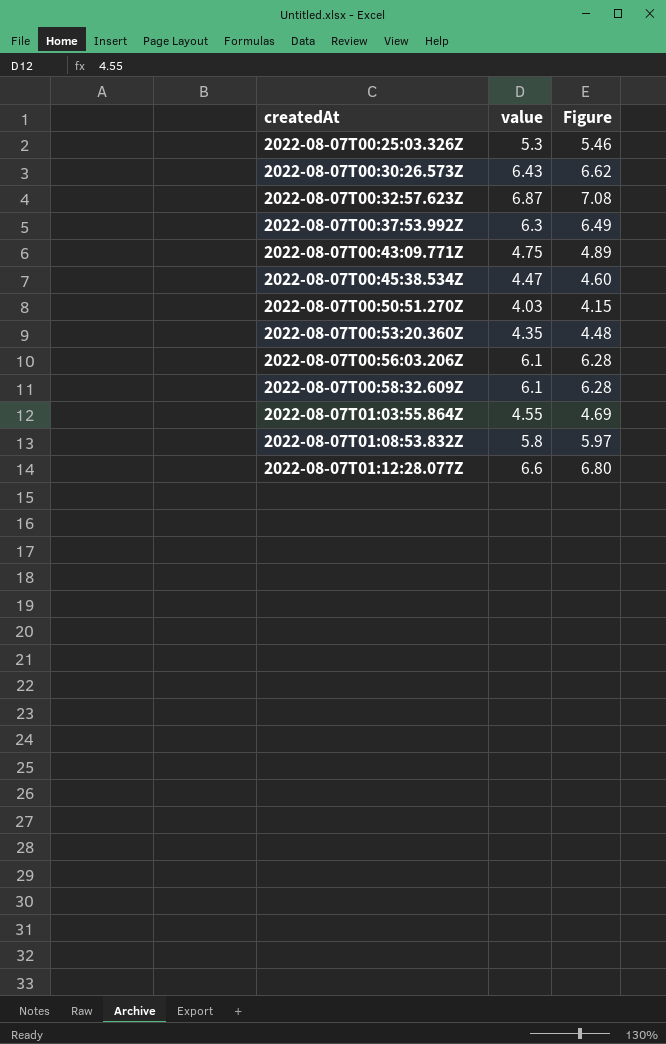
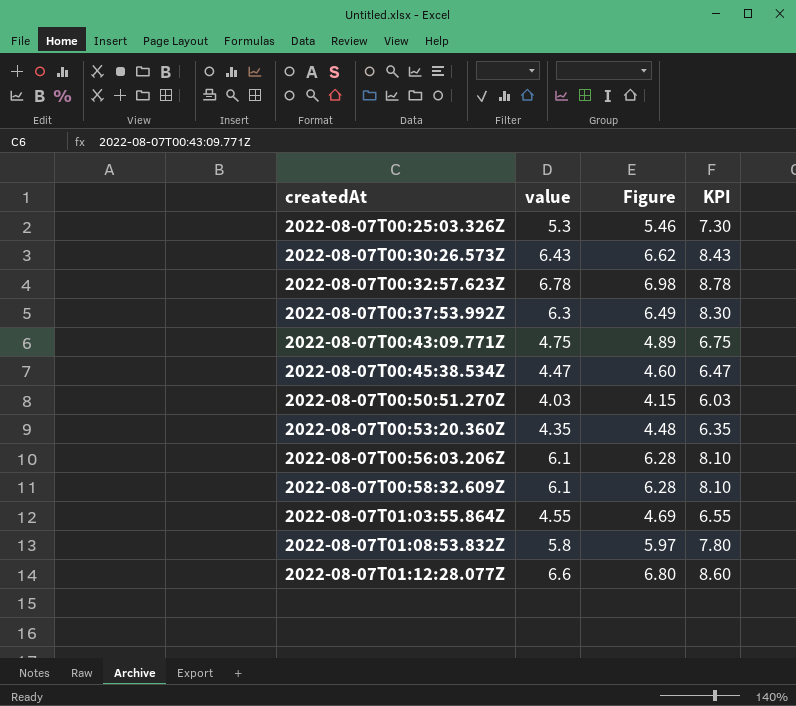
column KPI | formula: none -> [value] + 2
2022-08-07T00:32:57.623Z | value: 6.87 -> 6.78
2022-08-07T00:32:57.623Z | Figure: 7.08 -> 6.98

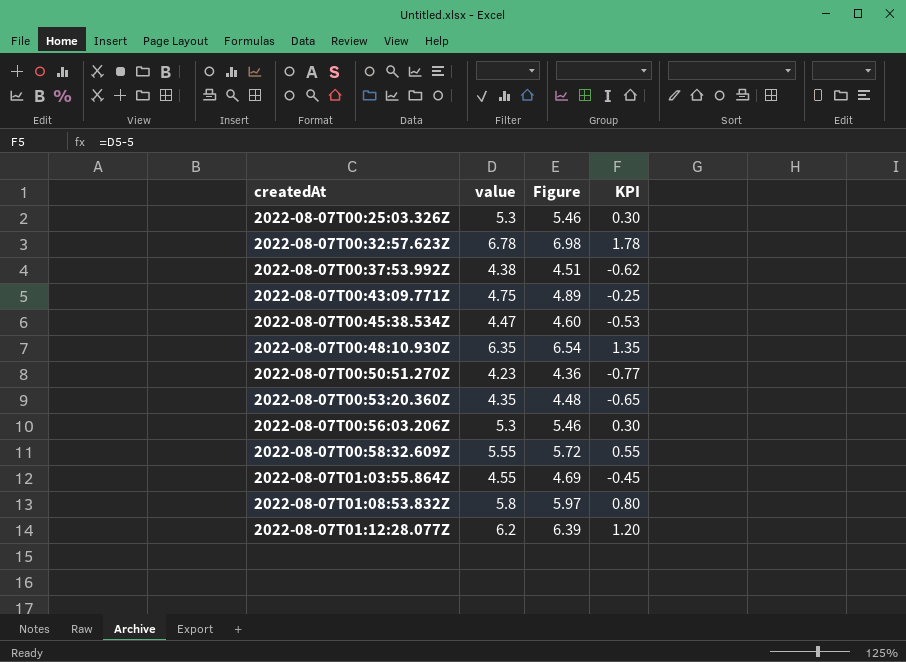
column KPI | formula: [value] + 2 -> [value] - 5
row 2022-08-07T00:30:26.573Z: 6.43 | 6.62 | 8.43 -> none
2022-08-07T00:37:53.992Z | value: 6.3 -> 4.38
2022-08-07T00:37:53.992Z | Figure: 6.49 -> 4.51
row 2022-08-07T00:48:10.930Z: none -> 6.35 | 6.54 | 1.35
2022-08-07T00:50:51.270Z | value: 4.03 -> 4.23
2022-08-07T00:50:51.270Z | Figure: 4.15 -> 4.36
2022-08-07T00:56:03.206Z | value: 6.1 -> 5.3
2022-08-07T00:56:03.206Z | Figure: 6.28 -> 5.46
2022-08-07T00:58:32.609Z | value: 6.1 -> 5.55
2022-08-07T00:58:32.609Z | Figure: 6.28 -> 5.72
2022-08-07T01:12:28.077Z | value: 6.6 -> 6.2
2022-08-07T01:12:28.077Z | Figure: 6.80 -> 6.39

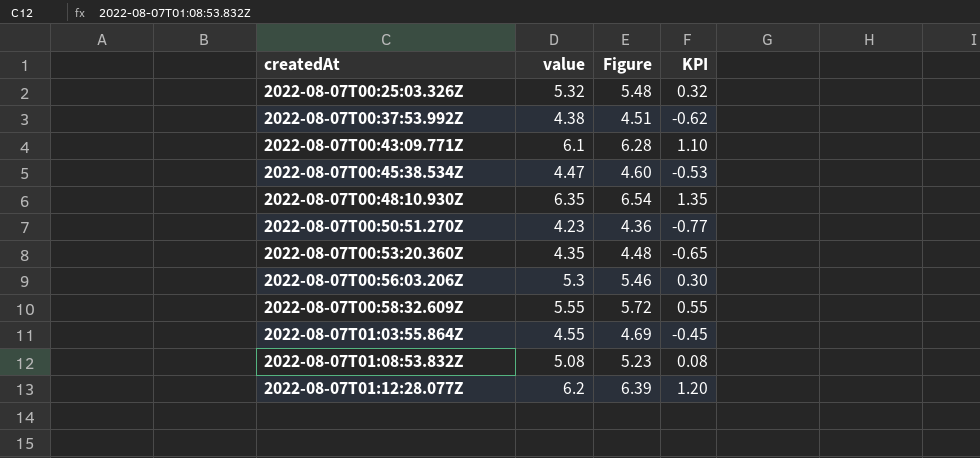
row 2022-08-07T00:32:57.623Z: 6.78 | 6.98 | 1.78 -> none
2022-08-07T00:25:03.326Z | value: 5.3 -> 5.32
2022-08-07T00:25:03.326Z | Figure: 5.46 -> 5.48
2022-08-07T00:25:03.326Z | KPI: 0.30 -> 0.32
2022-08-07T00:43:09.771Z | value: 4.75 -> 6.1
2022-08-07T00:43:09.771Z | Figure: 4.89 -> 6.28
2022-08-07T00:43:09.771Z | KPI: -0.25 -> 1.10
2022-08-07T01:08:53.832Z | value: 5.8 -> 5.08
2022-08-07T01:08:53.832Z | Figure: 5.97 -> 5.23
2022-08-07T01:08:53.832Z | KPI: 0.80 -> 0.08

